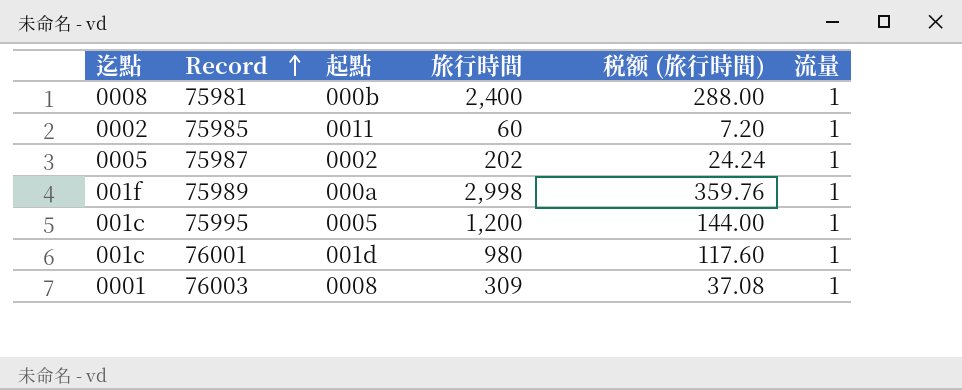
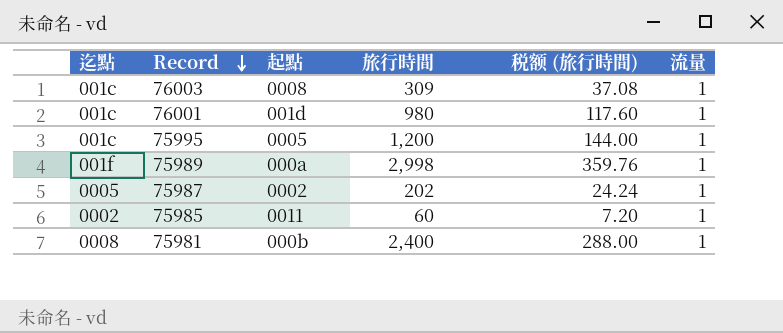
row order: Record ascending -> Record descending
76003 | 迄點: 0001 -> 001c

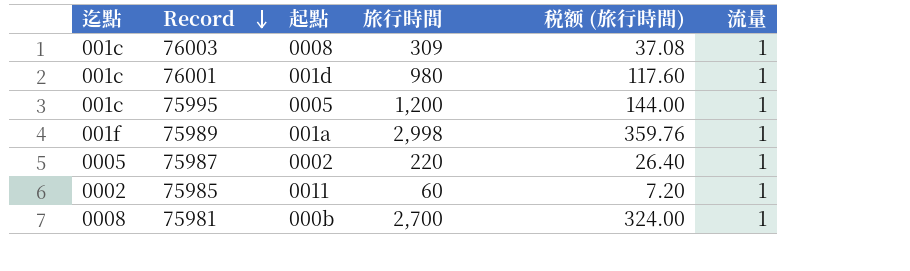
75989 | 起點: 000a -> 001a
75987 | 旅行時間: 202 -> 220
75987 | 税额 (旅行時間): 24.24 -> 26.40
75981 | 旅行時間: 2,400 -> 2,700
75981 | 税额 (旅行時間): 288.00 -> 324.00

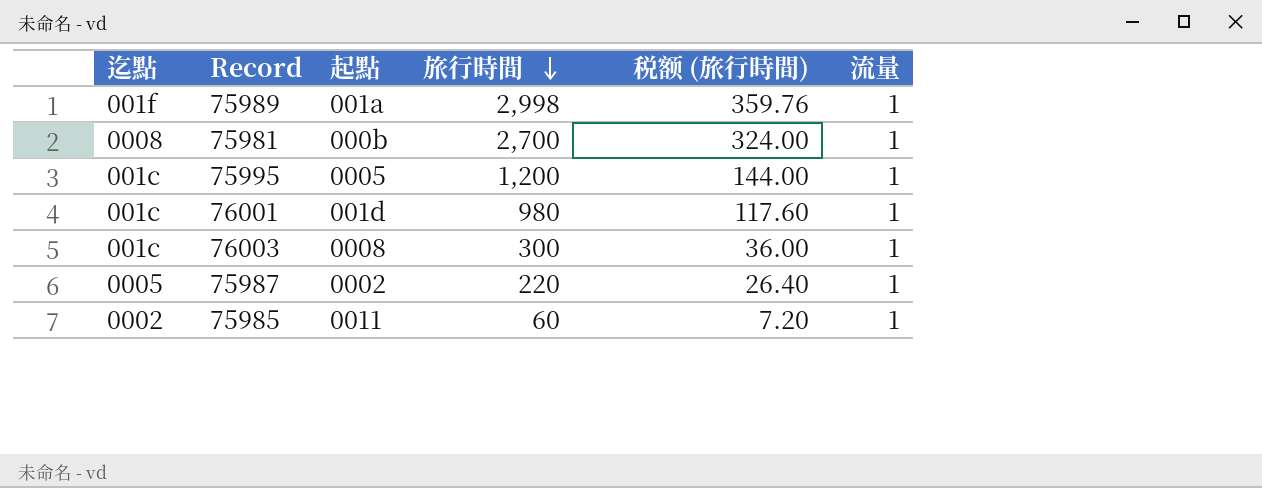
row order: Record descending -> 旅行時間 descending
76003 | 旅行時間: 309 -> 300
76003 | 税额 (旅行時間): 37.08 -> 36.00

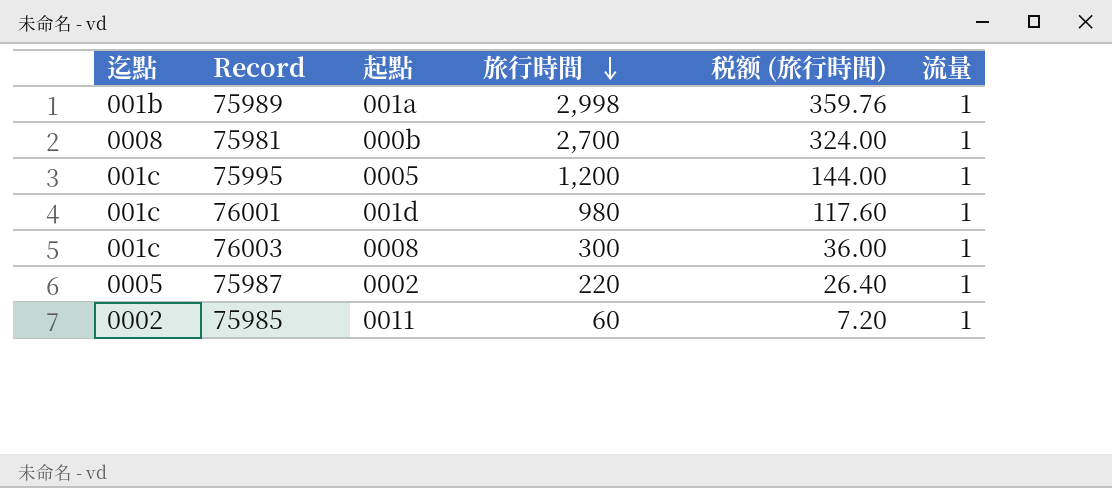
75989 | 迄點: 001f -> 001b

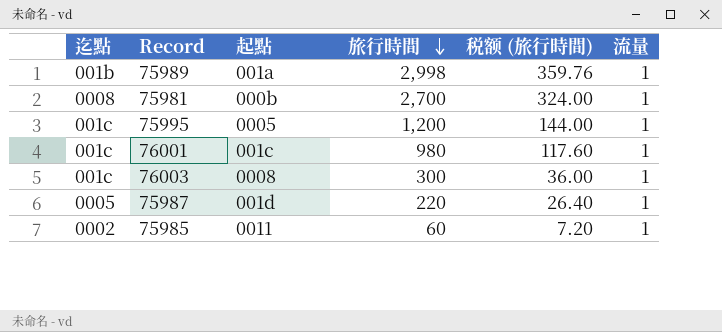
76001 | 起點: 001d -> 001c
75987 | 起點: 0002 -> 001d

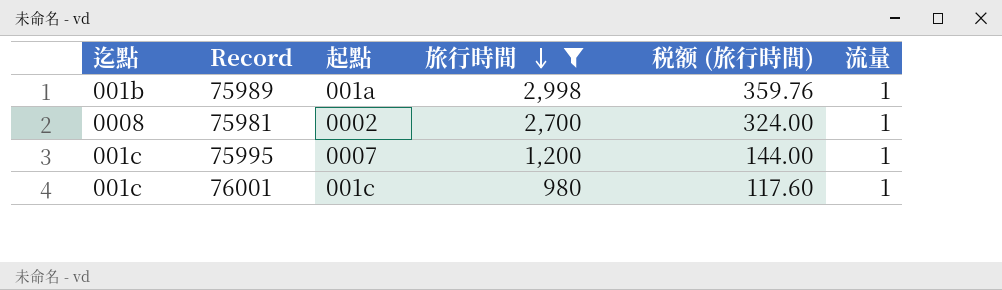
filter: none -> 旅行時間 >= 980
75981 | 起點: 000b -> 0002
75995 | 起點: 0005 -> 0007

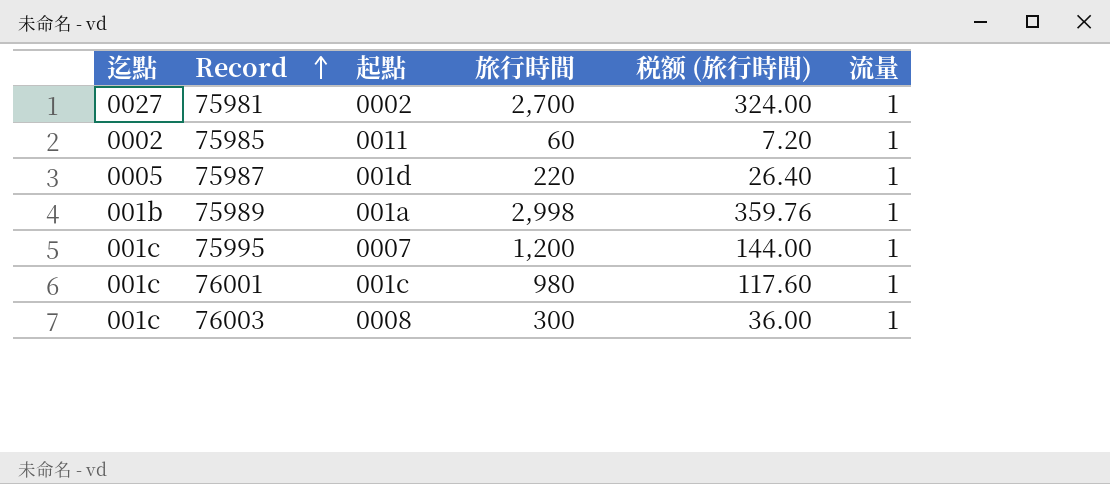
filter: 旅行時間 >= 980 -> none
row order: 旅行時間 descending -> Record ascending
75981 | 迄點: 0008 -> 0027

